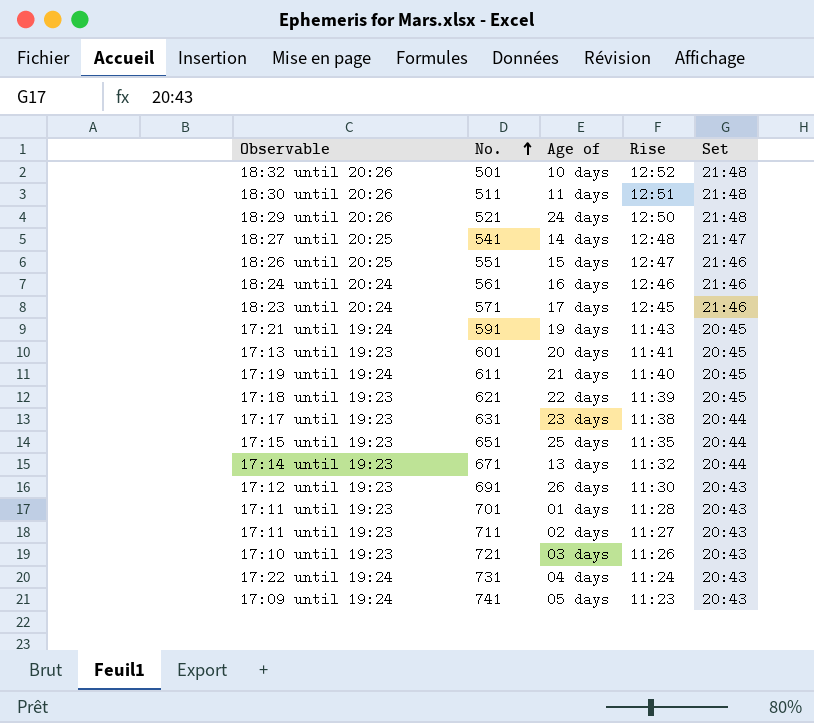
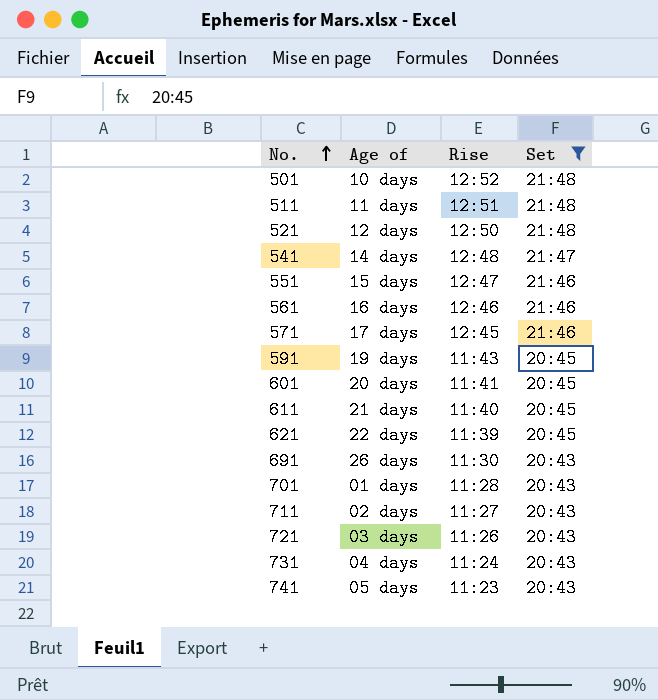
filter: none -> Set != 20:44
column Observable | position: 1 -> none
521 | Age of: 24 days -> 12 days

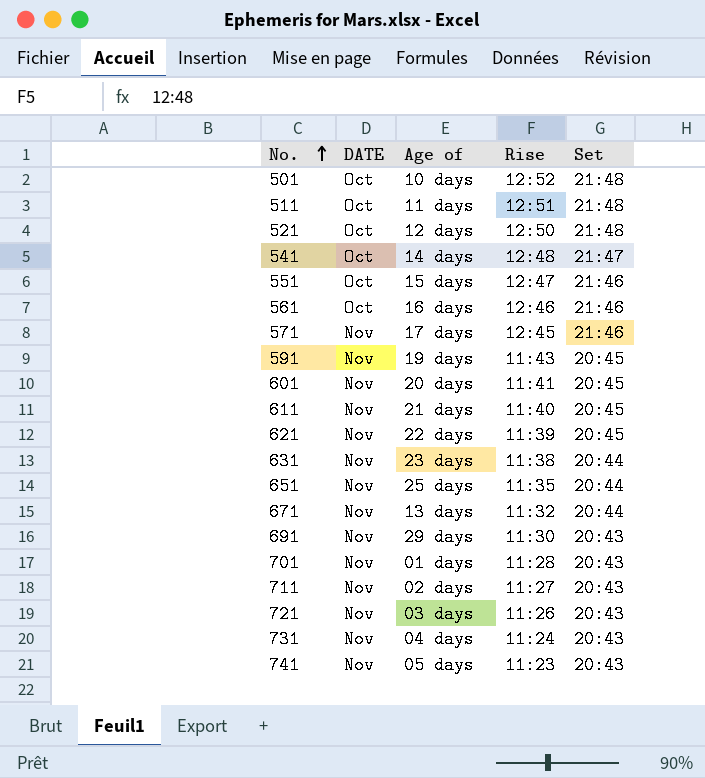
filter: Set != 20:44 -> none
column DATE | position: none -> 2
691 | Age of: 26 days -> 29 days

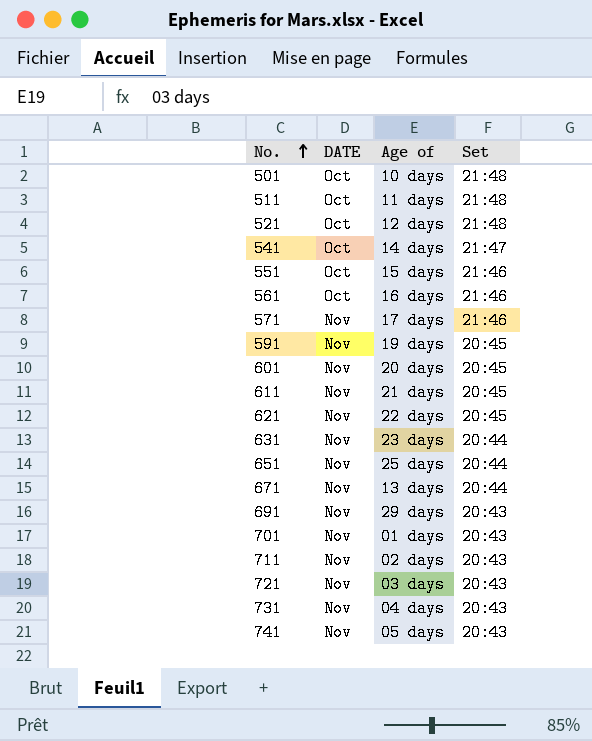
column Rise | position: 4 -> none

